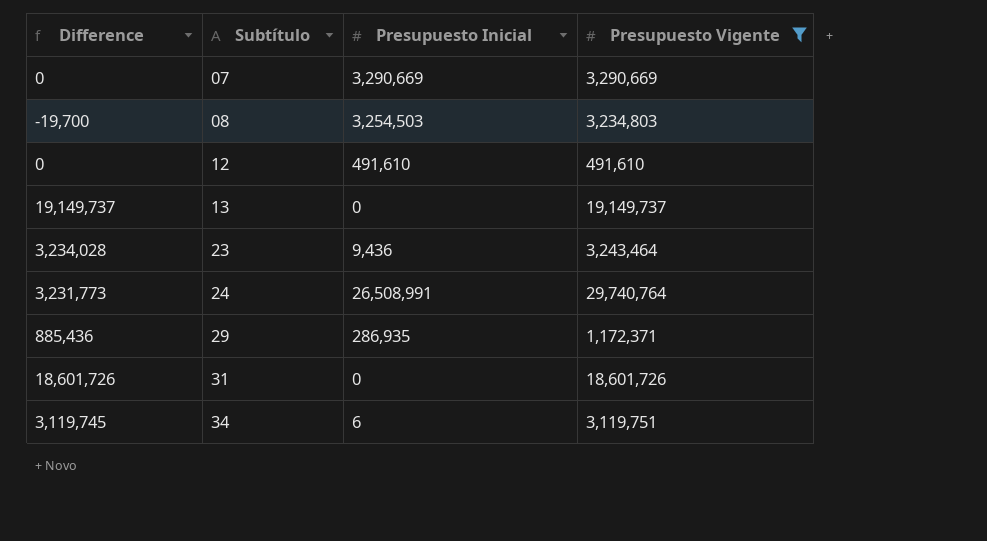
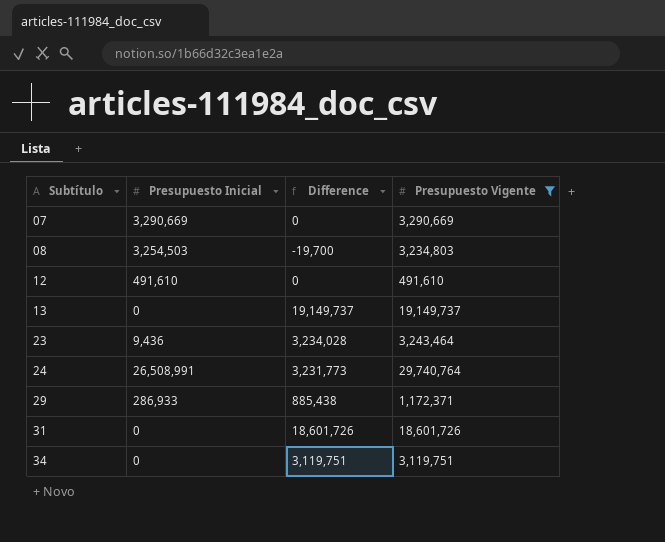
column Difference | position: 1 -> 3
29 | Presupuesto Inicial: 286,935 -> 286,933
29 | Difference: 885,436 -> 885,438
34 | Presupuesto Inicial: 6 -> 0
34 | Difference: 3,119,745 -> 3,119,751

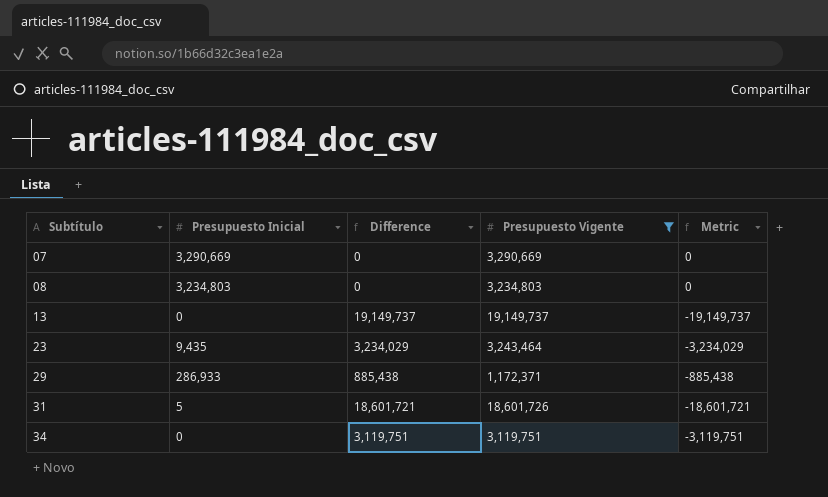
column Metric | formula: none -> [Presupuesto Inicial] - [Presupuesto Vigente]
row 12: 491,610 | 0 | 491,610 -> none
row 24: 26,508,991 | 3,231,773 | 29,740,764 -> none
08 | Presupuesto Inicial: 3,254,503 -> 3,234,803
08 | Difference: -19,700 -> 0
23 | Presupuesto Inicial: 9,436 -> 9,435
23 | Difference: 3,234,028 -> 3,234,029
31 | Presupuesto Inicial: 0 -> 5
31 | Difference: 18,601,726 -> 18,601,721

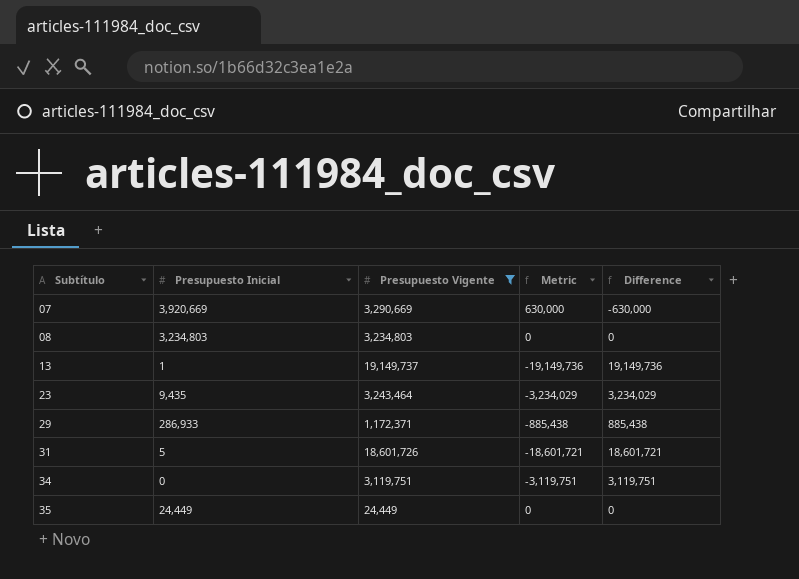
column Difference | position: 3 -> 5
07 | Presupuesto Inicial: 3,290,669 -> 3,920,669
07 | Metric: 0 -> 630,000
07 | Difference: 0 -> -630,000
13 | Presupuesto Inicial: 0 -> 1
13 | Metric: -19,149,737 -> -19,149,736
13 | Difference: 19,149,737 -> 19,149,736
row 35: none -> 24,449 | 24,449 | 0 | 0

